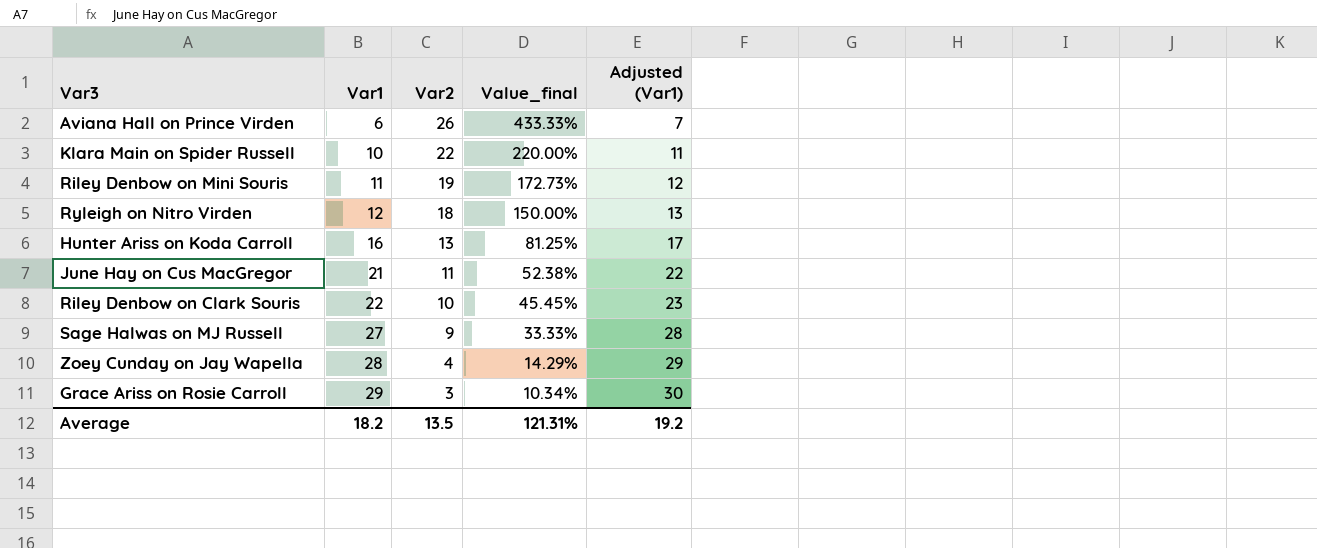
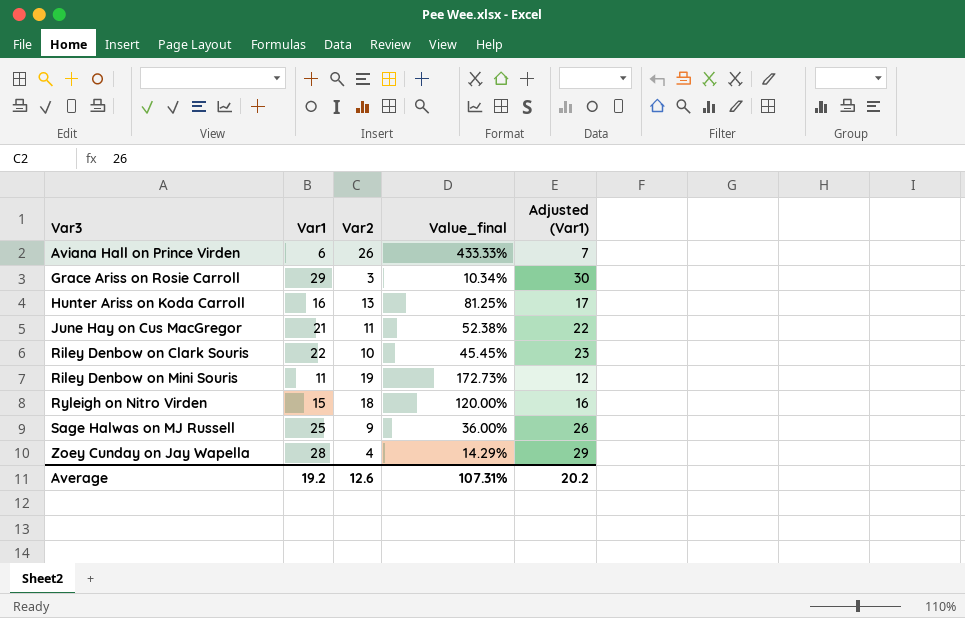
row order: Var1 ascending -> Var3 ascending
row Klara Main on Spider Russell: 10 | 22 | 220.00% | 11 -> none
Ryleigh on Nitro Virden | Var1: 12 -> 15
Ryleigh on Nitro Virden | Value_final: 150.00% -> 120.00%
Ryleigh on Nitro Virden | Adjusted (Var1): 13 -> 16
Sage Halwas on MJ Russell | Var1: 27 -> 25
Sage Halwas on MJ Russell | Value_final: 33.33% -> 36.00%
Sage Halwas on MJ Russell | Adjusted (Var1): 28 -> 26
Average | Var1: 18.2 -> 19.2
Average | Var2: 13.5 -> 12.6
Average | Value_final: 121.31% -> 107.31%
Average | Adjusted (Var1): 19.2 -> 20.2

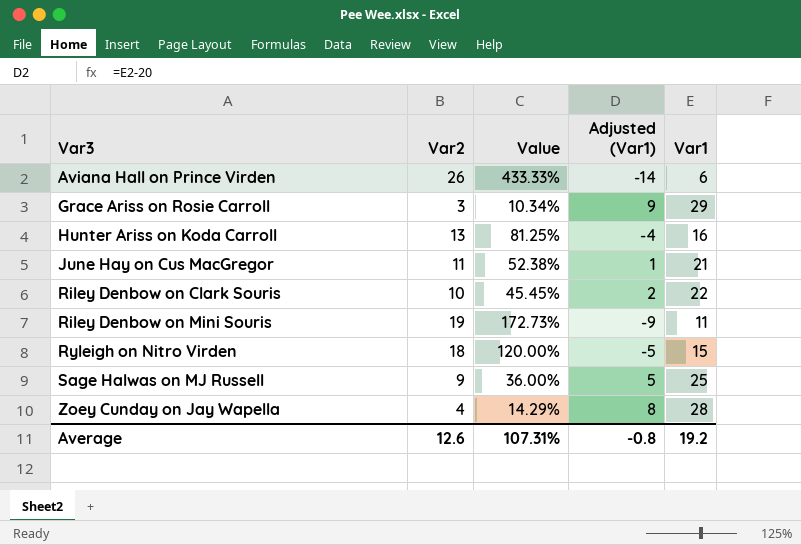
column name: Value_final -> Value
column Adjusted (Var1) | formula: [Var1] + 1 -> [Var1] - 20
column Var1 | position: 2 -> 5
Average | Adjusted (Var1): 20.2 -> -0.8

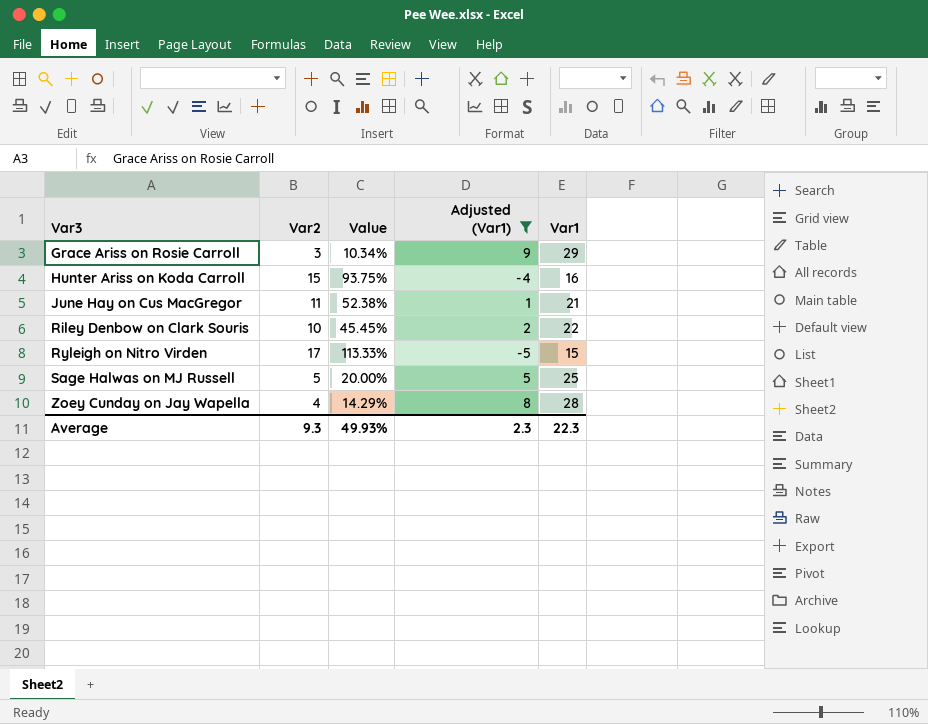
filter: none -> Adjusted (Var1) >= -5
Hunter Ariss on Koda Carroll | Var2: 13 -> 15
Hunter Ariss on Koda Carroll | Value: 81.25% -> 93.75%
Ryleigh on Nitro Virden | Var2: 18 -> 17
Ryleigh on Nitro Virden | Value: 120.00% -> 113.33%
Sage Halwas on MJ Russell | Var2: 9 -> 5
Sage Halwas on MJ Russell | Value: 36.00% -> 20.00%
Average | Var2: 12.6 -> 9.3
Average | Value: 107.31% -> 49.93%
Average | Adjusted (Var1): -0.8 -> 2.3
Average | Var1: 19.2 -> 22.3

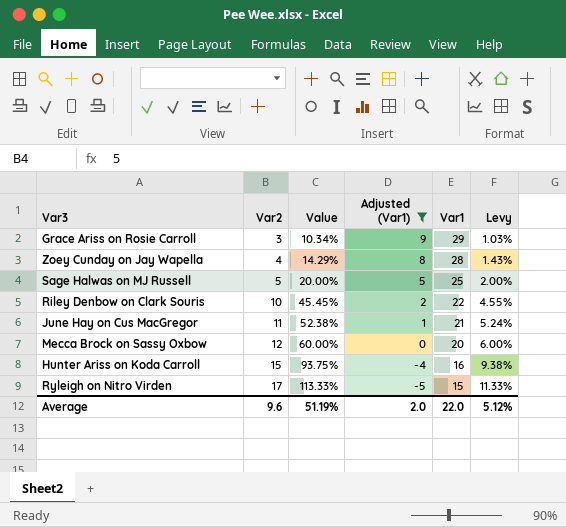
row order: Var3 ascending -> Var2 ascending
column Levy | formula: none -> [Value] * 0.1
row Mecca Brock on Sassy Oxbow: none -> 12 | 60.00% | 0 | 20 | 6.00%
Average | Var2: 9.3 -> 9.6
Average | Value: 49.93% -> 51.19%
Average | Adjusted (Var1): 2.3 -> 2.0
Average | Var1: 22.3 -> 22.0

